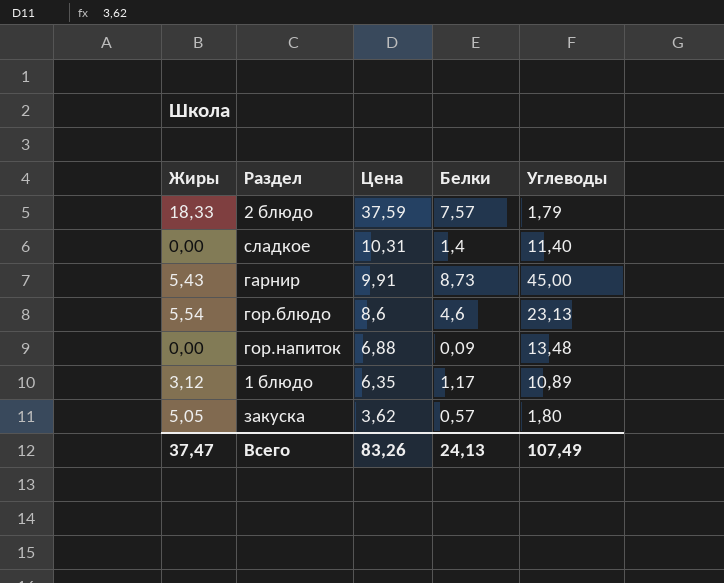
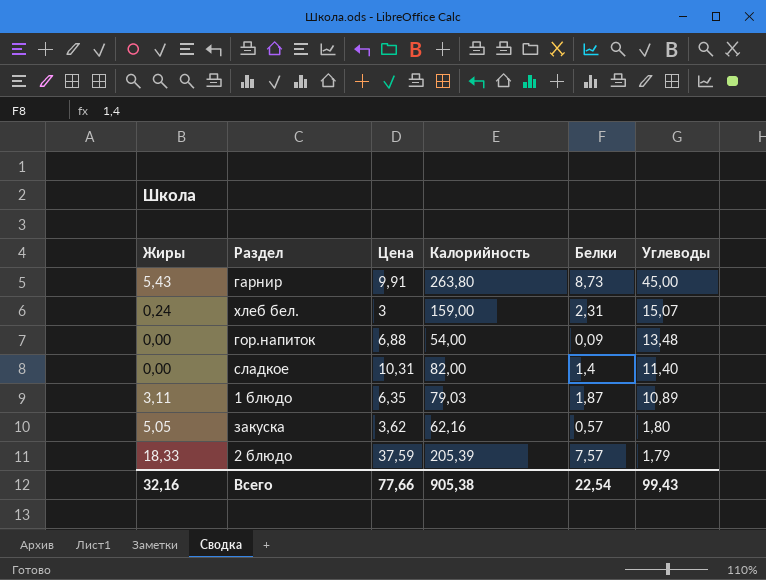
row order: Цена descending -> Углеводы descending
column Калорийность | position: none -> 4
row гор.блюдо: 5,54 | 8,6 | 4,6 | 23,13 -> none
row хлеб бел.: none -> 0,24 | 3 | 159,00 | 2,31 | 15,07
1 блюдо | Жиры: 3,12 -> 3,11
1 блюдо | Белки: 1,17 -> 1,87
Всего | Жиры: 37,47 -> 32,16
Всего | Цена: 83,26 -> 77,66
Всего | Белки: 24,13 -> 22,54
Всего | Углеводы: 107,49 -> 99,43

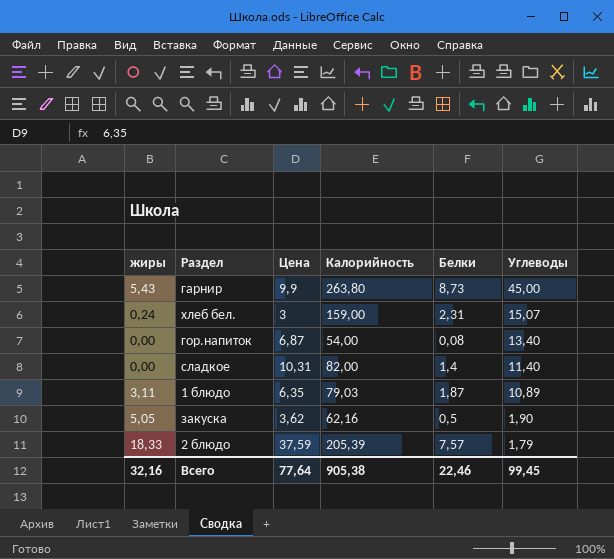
column name: Жиры -> жиры
гарнир | Цена: 9,91 -> 9,9
гор.напиток | Цена: 6,88 -> 6,87
гор.напиток | Белки: 0,09 -> 0,08
гор.напиток | Углеводы: 13,48 -> 13,40
закуска | Белки: 0,57 -> 0,5
закуска | Углеводы: 1,80 -> 1,90
Всего | Цена: 77,66 -> 77,64
Всего | Белки: 22,54 -> 22,46
Всего | Углеводы: 99,43 -> 99,45

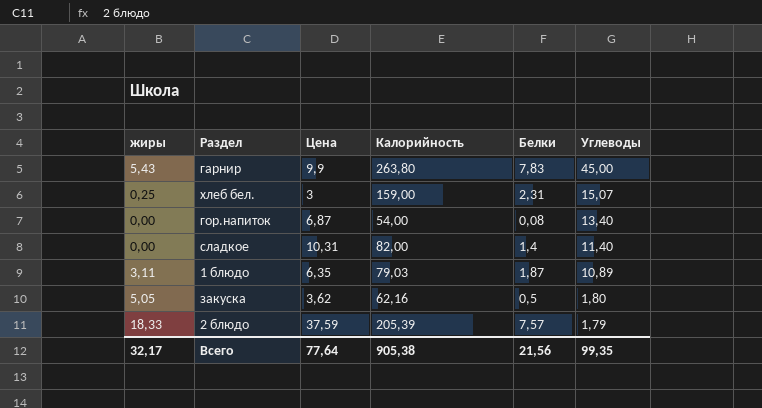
гарнир | Белки: 8,73 -> 7,83
хлеб бел. | жиры: 0,24 -> 0,25
закуска | Углеводы: 1,90 -> 1,80
Всего | жиры: 32,16 -> 32,17
Всего | Белки: 22,46 -> 21,56
Всего | Углеводы: 99,45 -> 99,35

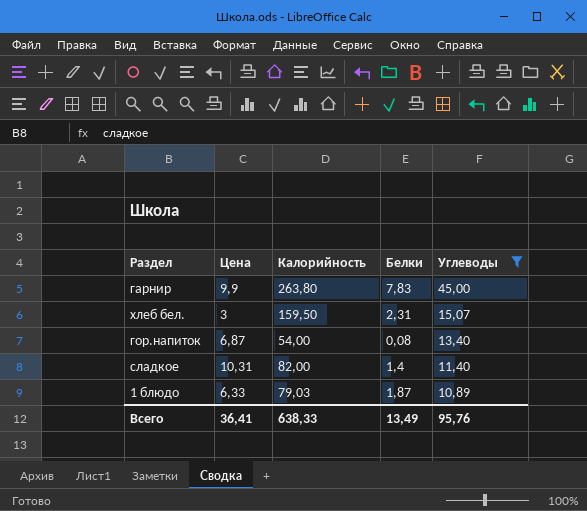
filter: none -> Углеводы >= 10,89
column жиры | position: 1 -> none
хлеб бел. | Калорийность: 159,00 -> 159,50
1 блюдо | Цена: 6,35 -> 6,33
Всего | Цена: 77,64 -> 36,41
Всего | Калорийность: 905,38 -> 638,33
Всего | Белки: 21,56 -> 13,49
Всего | Углеводы: 99,35 -> 95,76

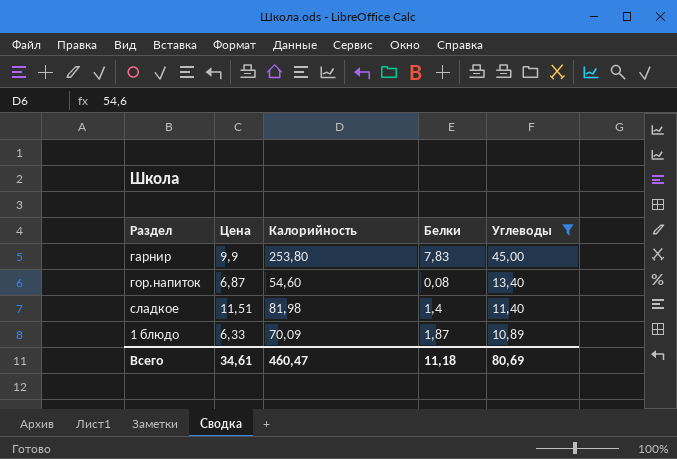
row хлеб бел.: 3 | 159,50 | 2,31 | 15,07 -> none
гарнир | Калорийность: 263,80 -> 253,80
гор.напиток | Калорийность: 54,00 -> 54,60
сладкое | Цена: 10,31 -> 11,51
сладкое | Калорийность: 82,00 -> 81,98
1 блюдо | Калорийность: 79,03 -> 70,09
Всего | Цена: 36,41 -> 34,61
Всего | Калорийность: 638,33 -> 460,47
Всего | Белки: 13,49 -> 11,18
Всего | Углеводы: 95,76 -> 80,69

